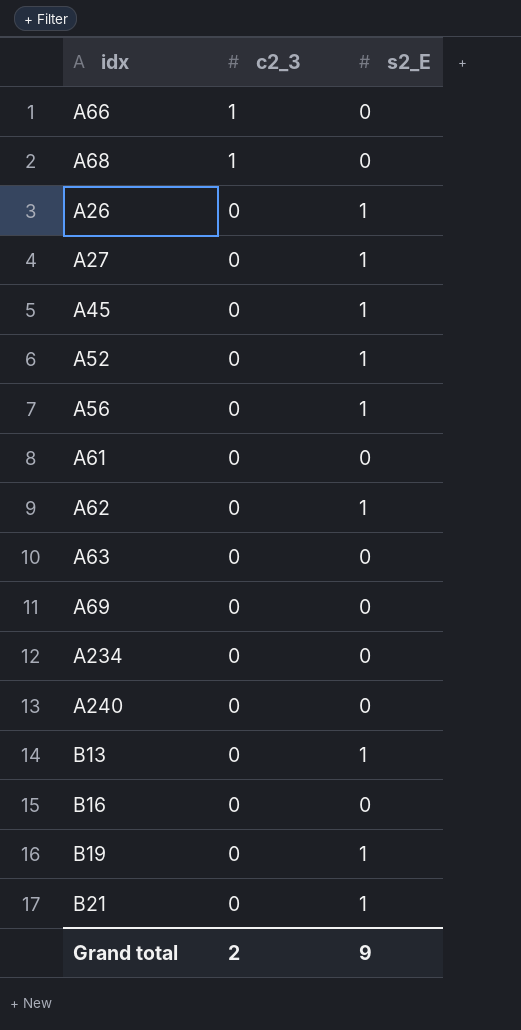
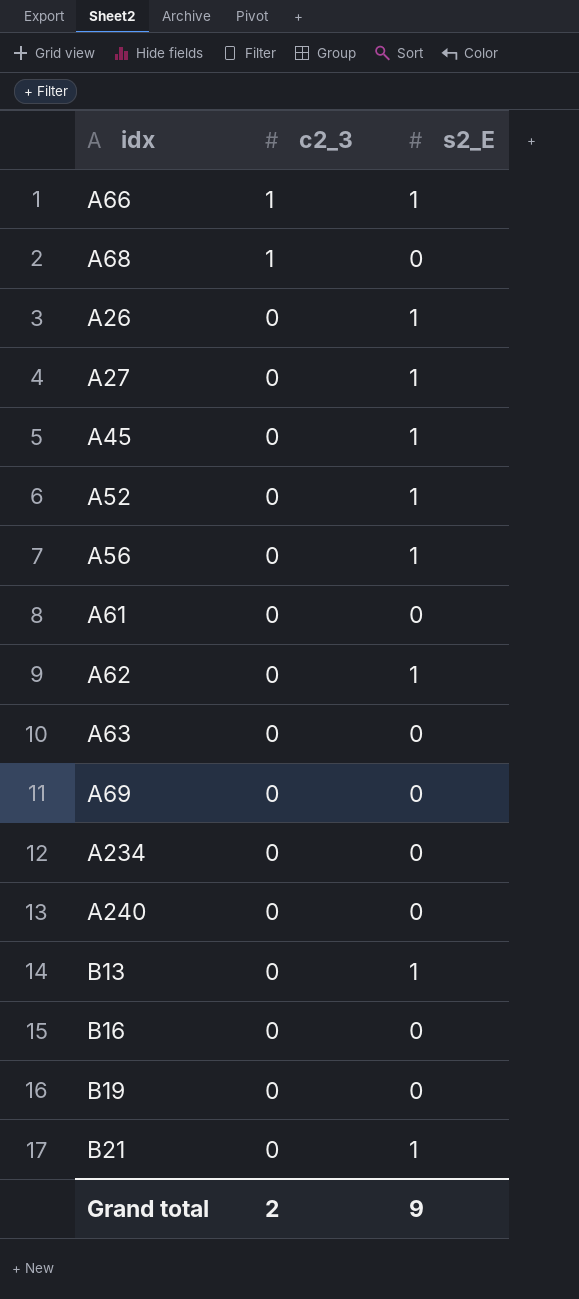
A66 | s2_E: 0 -> 1
B19 | s2_E: 1 -> 0

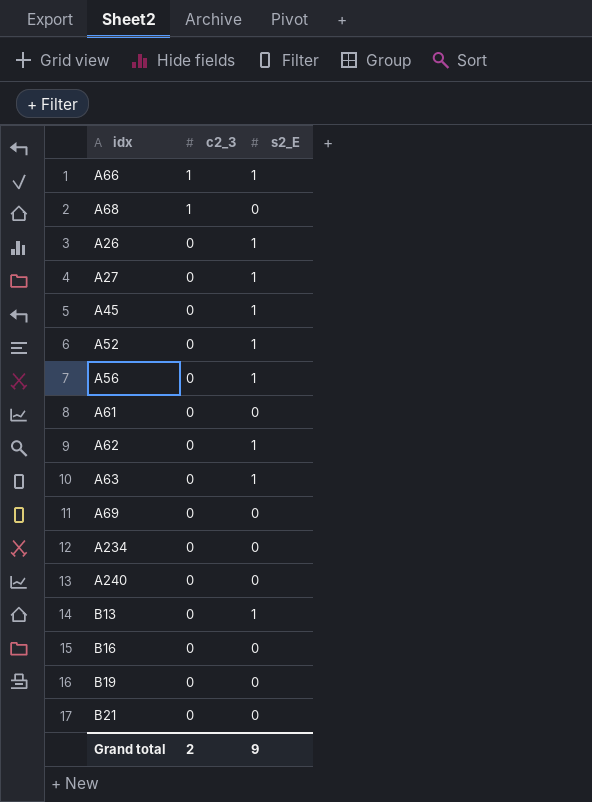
A63 | s2_E: 0 -> 1
B21 | s2_E: 1 -> 0

